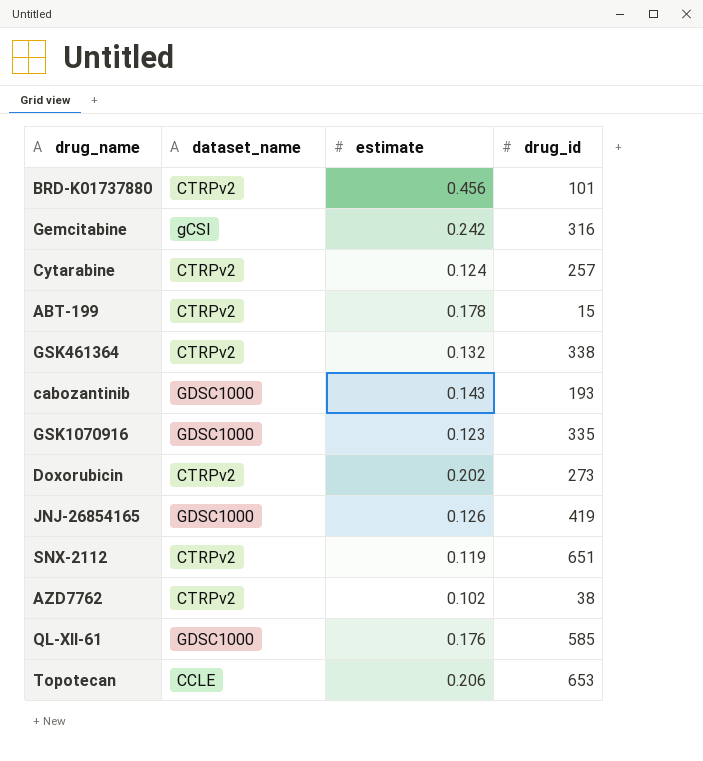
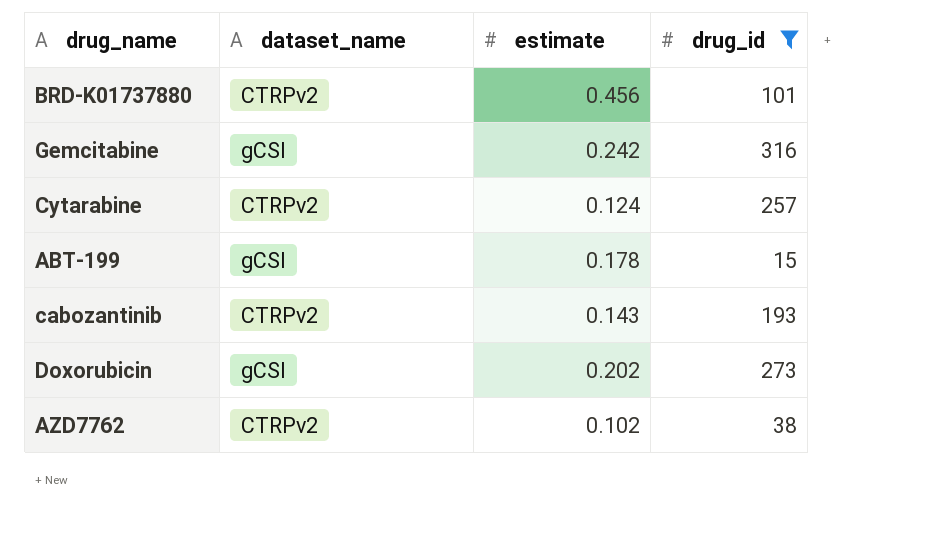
filter: none -> drug_id <= 316
ABT-199 | dataset_name: CTRPv2 -> gCSI
cabozantinib | dataset_name: GDSC1000 -> CTRPv2
Doxorubicin | dataset_name: CTRPv2 -> gCSI

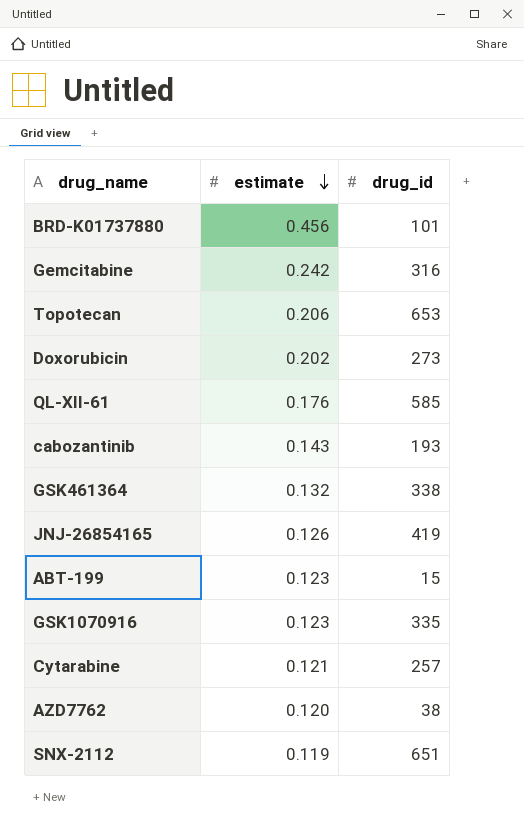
filter: drug_id <= 316 -> none
row order: none -> estimate descending
column dataset_name | position: 2 -> none
ABT-199 | estimate: 0.178 -> 0.123
Cytarabine | estimate: 0.124 -> 0.121
AZD7762 | estimate: 0.102 -> 0.120

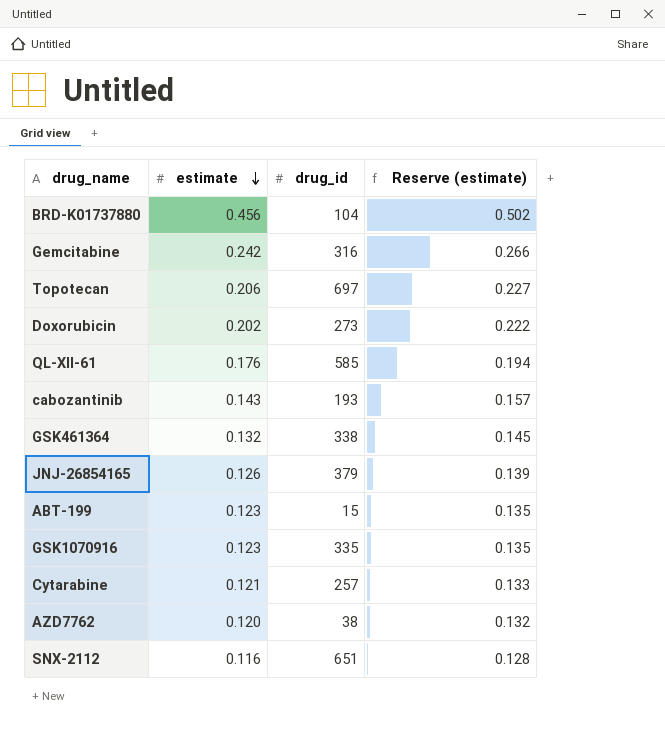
column Reserve (estimate) | formula: none -> [estimate] * 1.1
BRD-K01737880 | drug_id: 101 -> 104
Topotecan | drug_id: 653 -> 697
JNJ-26854165 | drug_id: 419 -> 379
SNX-2112 | estimate: 0.119 -> 0.116

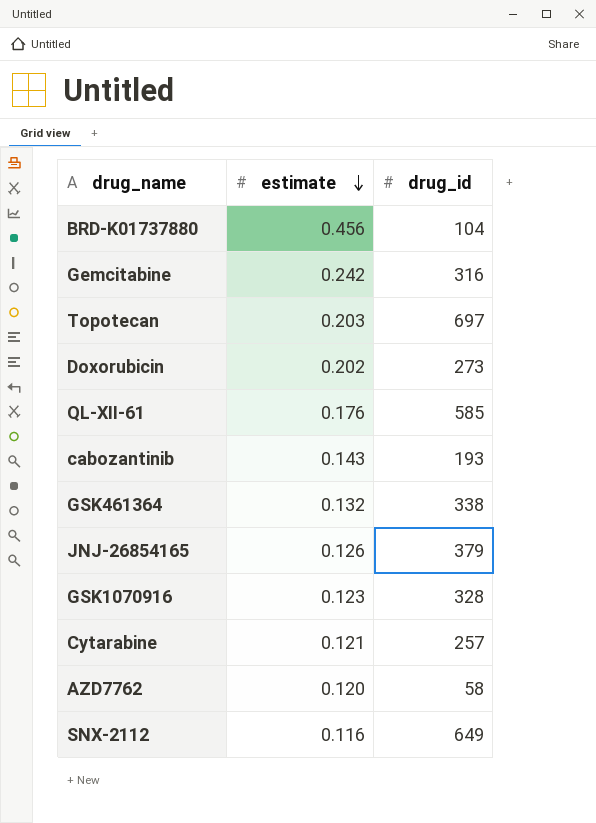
column Reserve (estimate) | formula: [estimate] * 1.1 -> none
row ABT-199: 0.123 | 15 | 0.135 -> none
Topotecan | estimate: 0.206 -> 0.203
GSK1070916 | drug_id: 335 -> 328
AZD7762 | drug_id: 38 -> 58
SNX-2112 | drug_id: 651 -> 649

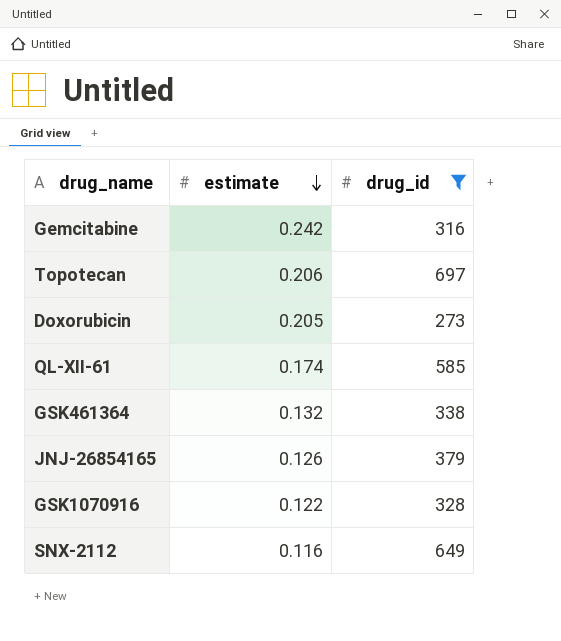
filter: none -> drug_id >= 273
Topotecan | estimate: 0.203 -> 0.206
Doxorubicin | estimate: 0.202 -> 0.205
QL-XII-61 | estimate: 0.176 -> 0.174
GSK1070916 | estimate: 0.123 -> 0.122

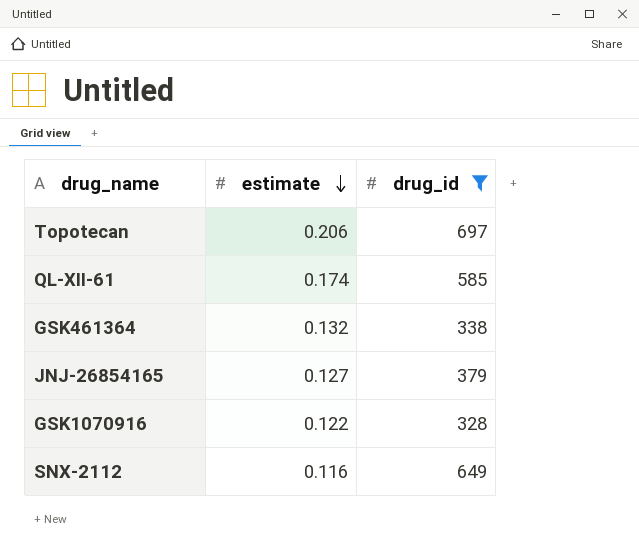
row Gemcitabine: 0.242 | 316 -> none
row Doxorubicin: 0.205 | 273 -> none
JNJ-26854165 | estimate: 0.126 -> 0.127

